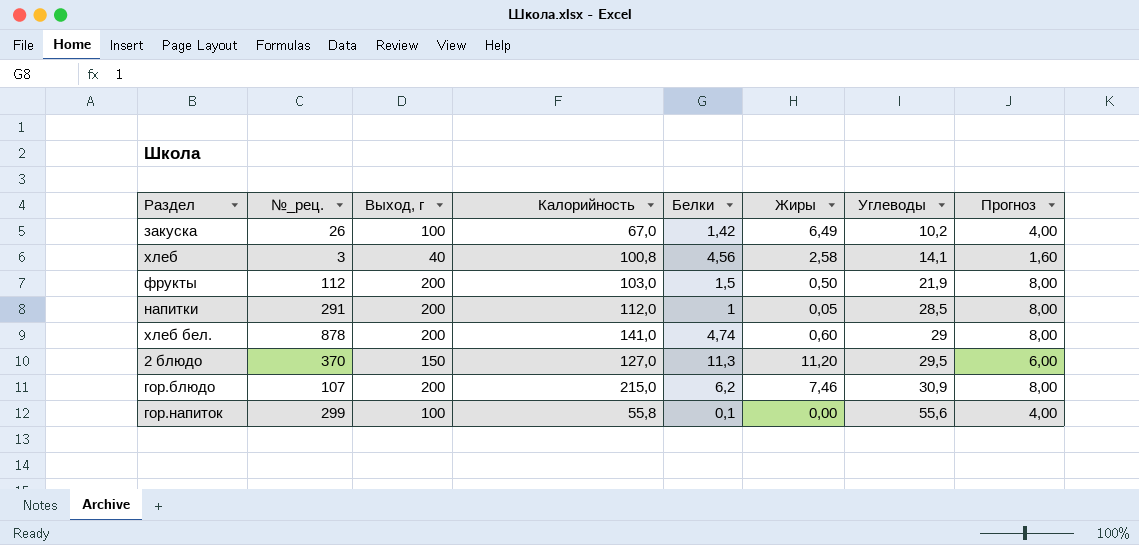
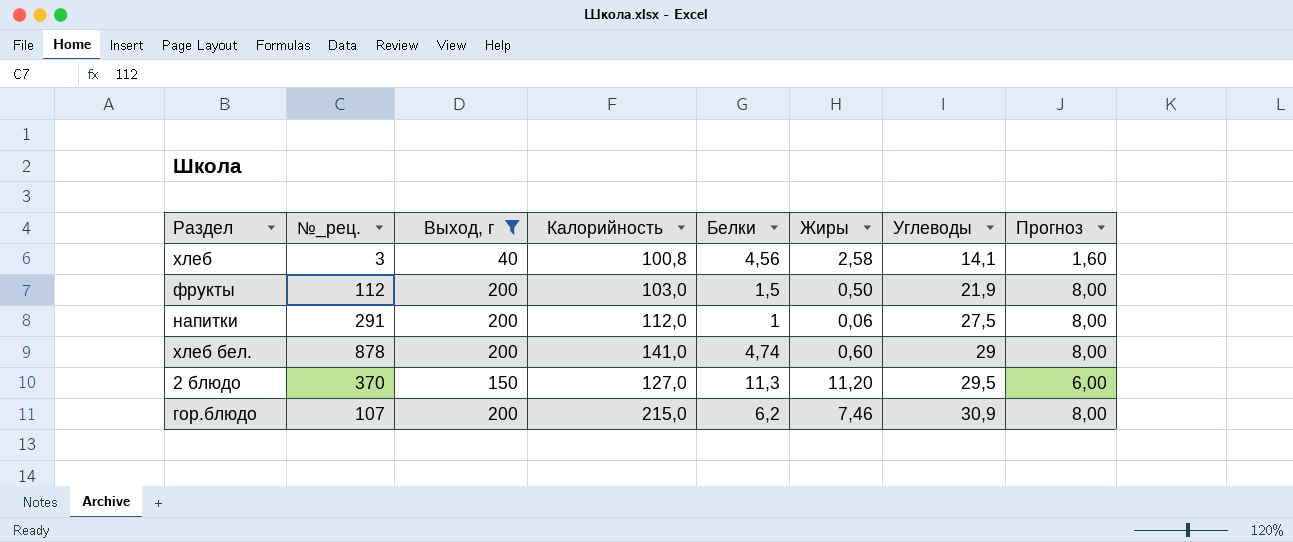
filter: none -> Выход, г != 100
напитки | Жиры: 0,05 -> 0,06
напитки | Углеводы: 28,5 -> 27,5

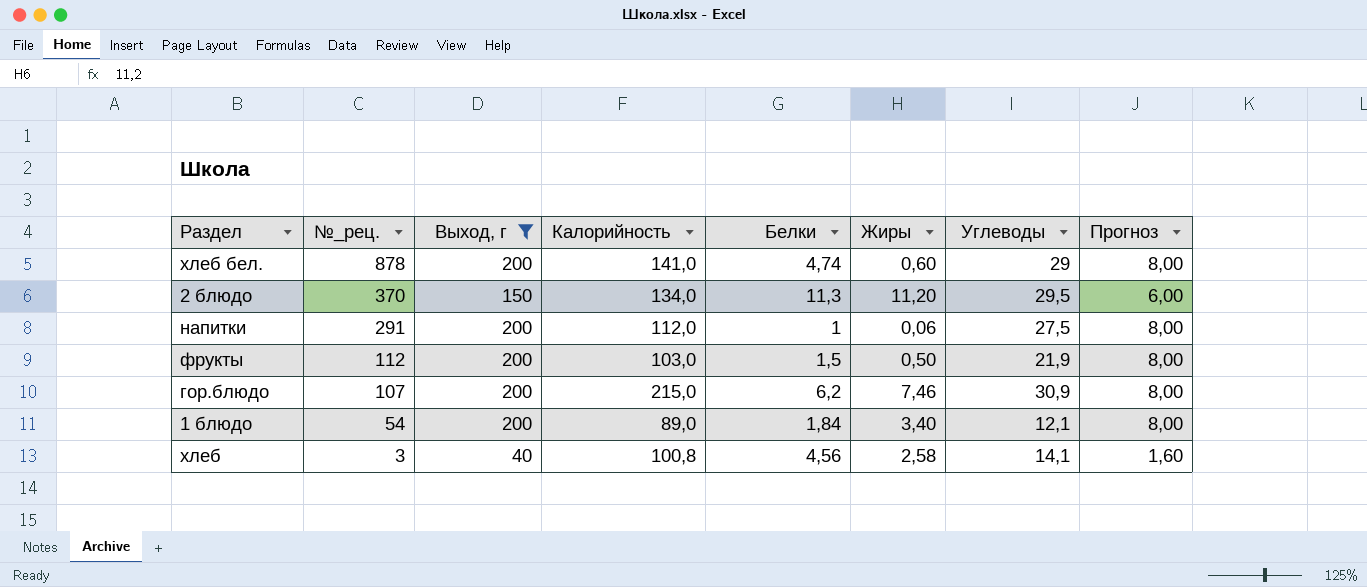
row order: Углеводы ascending -> №_рец. descending
2 блюдо | Калорийность: 127,0 -> 134,0
row 1 блюдо: none -> 54 | 200 | 89,0 | 1,84 | 3,40 | 12,1 | 8,00

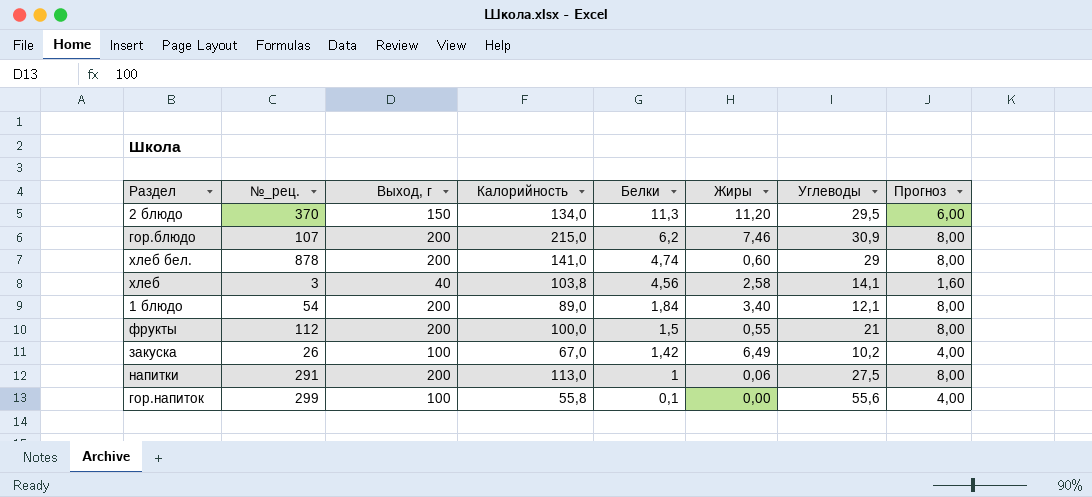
filter: Выход, г != 100 -> none
row order: №_рец. descending -> Белки descending
хлеб | Калорийность: 100,8 -> 103,8
фрукты | Калорийность: 103,0 -> 100,0
фрукты | Жиры: 0,50 -> 0,55
фрукты | Углеводы: 21,9 -> 21
напитки | Калорийность: 112,0 -> 113,0

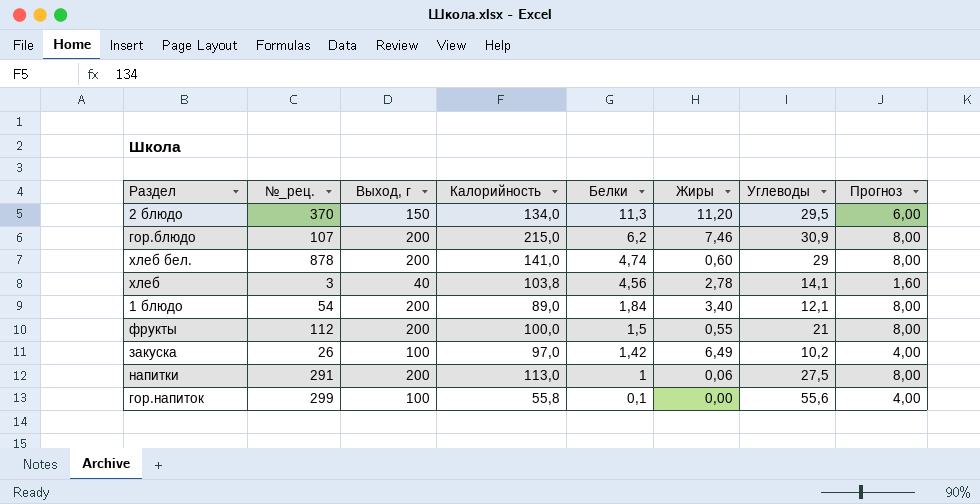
хлеб | Жиры: 2,58 -> 2,78
закуска | Калорийность: 67,0 -> 97,0

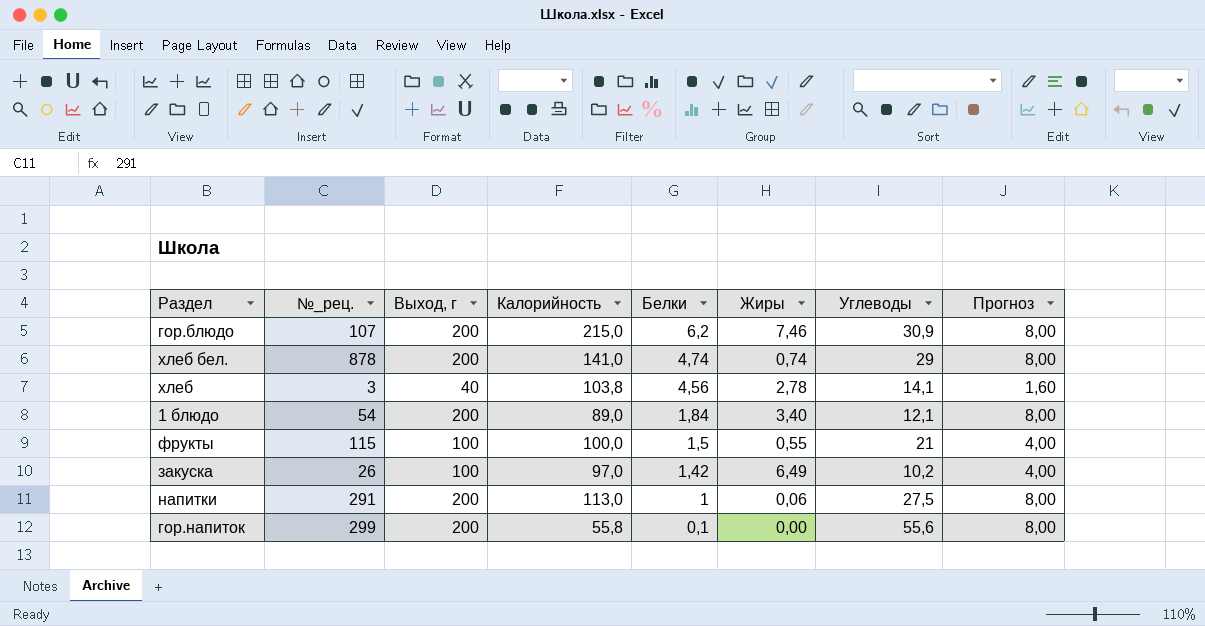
row 2 блюдо: 370 | 150 | 134,0 | 11,3 | 11,20 | 29,5 | 6,00 -> none
хлеб бел. | Жиры: 0,60 -> 0,74
фрукты | №_рец.: 112 -> 115
фрукты | Выход, г: 200 -> 100
фрукты | Прогноз: 8,00 -> 4,00
гор.напиток | Выход, г: 100 -> 200
гор.напиток | Прогноз: 4,00 -> 8,00

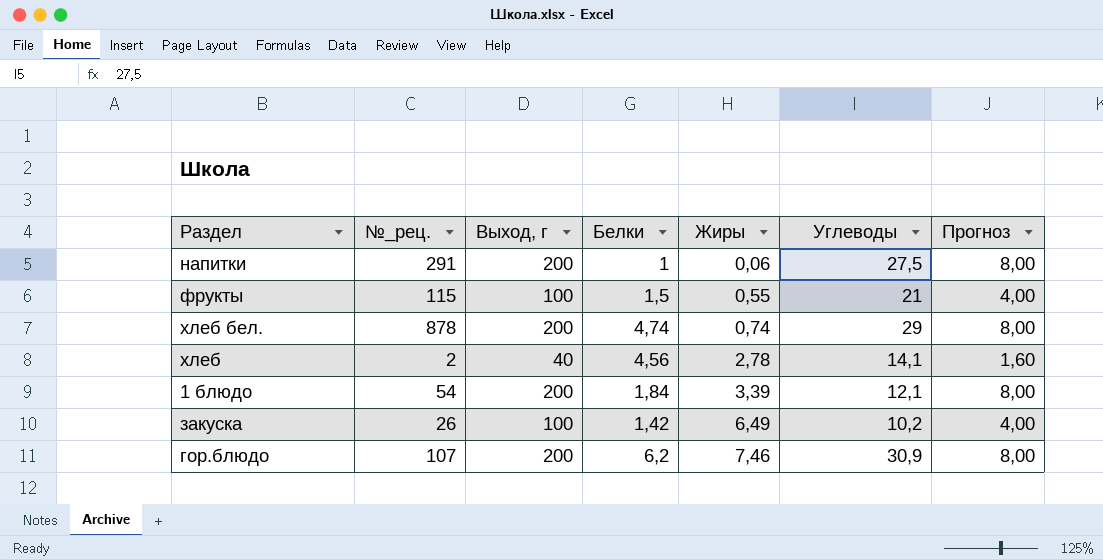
row order: Белки descending -> Жиры ascending
column Калорийность | position: 4 -> none
row гор.напиток: 299 | 200 | 55,8 | 0,1 | 0,00 | 55,6 | 8,00 -> none
хлеб | №_рец.: 3 -> 2
1 блюдо | Жиры: 3,40 -> 3,39

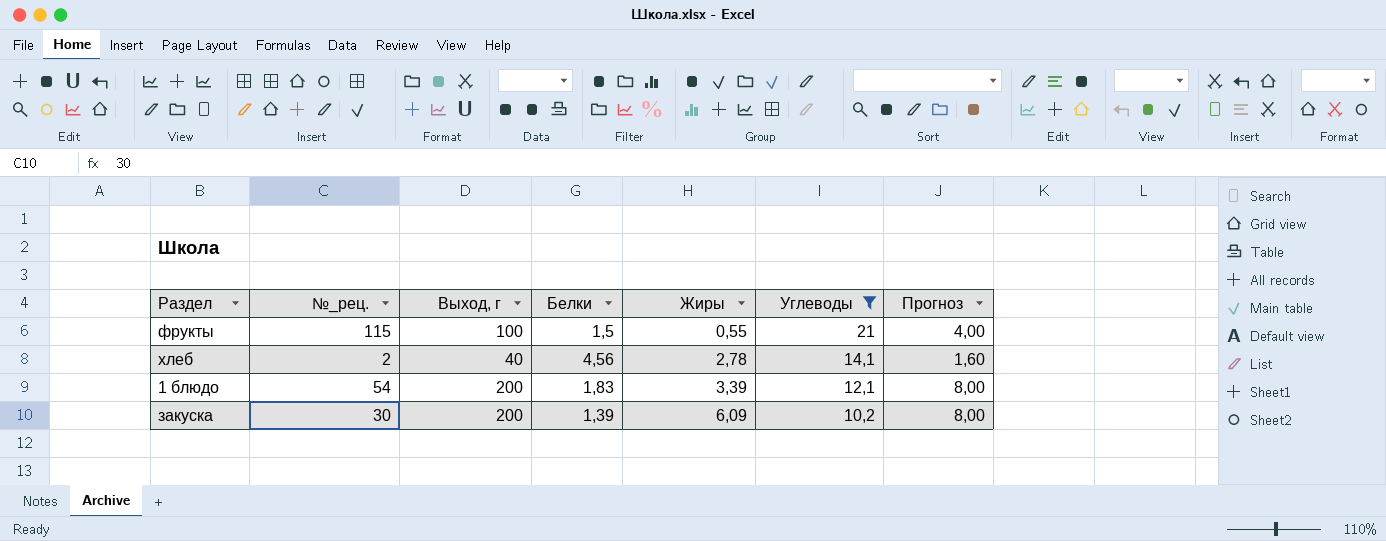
filter: none -> Углеводы <= 21
1 блюдо | Белки: 1,84 -> 1,83
закуска | №_рец.: 26 -> 30
закуска | Выход, г: 100 -> 200
закуска | Белки: 1,42 -> 1,39
закуска | Жиры: 6,49 -> 6,09
закуска | Прогноз: 4,00 -> 8,00

